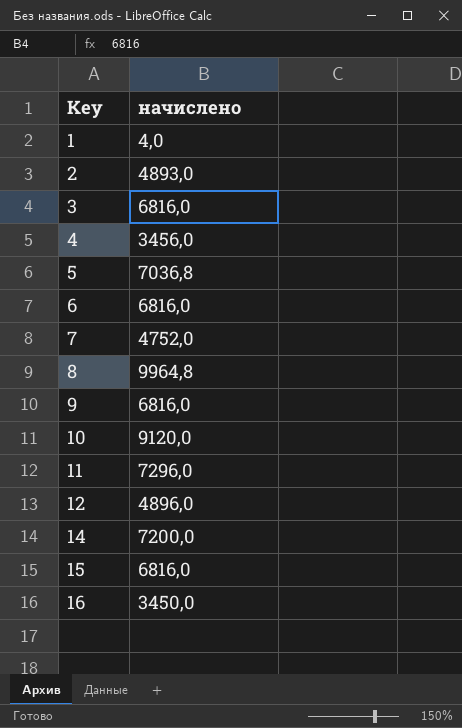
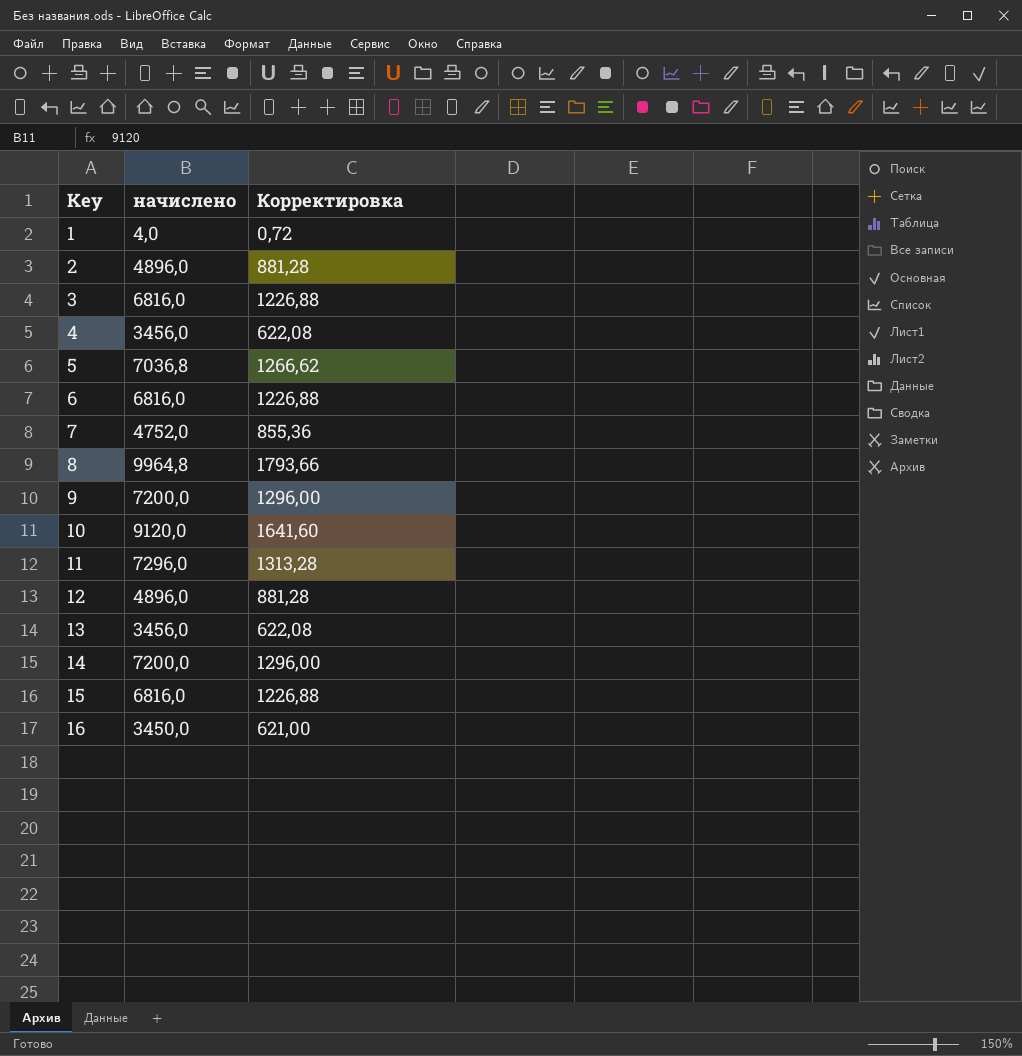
column Корректировка | formula: none -> [начислено] * 0,18
2 | начислено: 4893,0 -> 4896,0
9 | начислено: 6816,0 -> 7200,0
row 13: none -> 3456,0 | 622,08

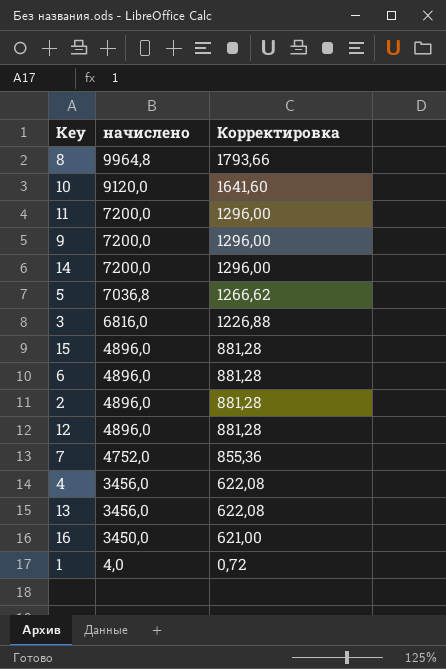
row order: Key ascending -> начислено descending
11 | начислено: 7296,0 -> 7200,0
11 | Корректировка: 1313,28 -> 1296,00
15 | начислено: 6816,0 -> 4896,0
15 | Корректировка: 1226,88 -> 881,28
6 | начислено: 6816,0 -> 4896,0
6 | Корректировка: 1226,88 -> 881,28

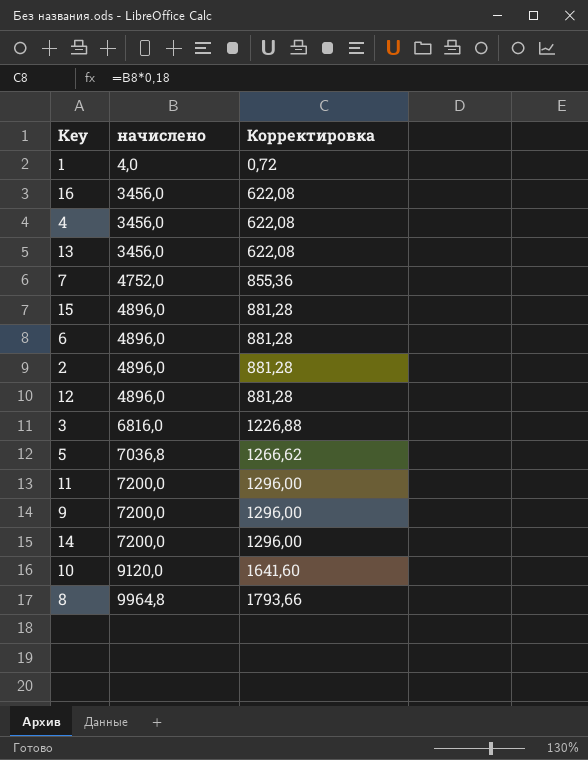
row order: начислено descending -> начислено ascending
16 | начислено: 3450,0 -> 3456,0
16 | Корректировка: 621,00 -> 622,08

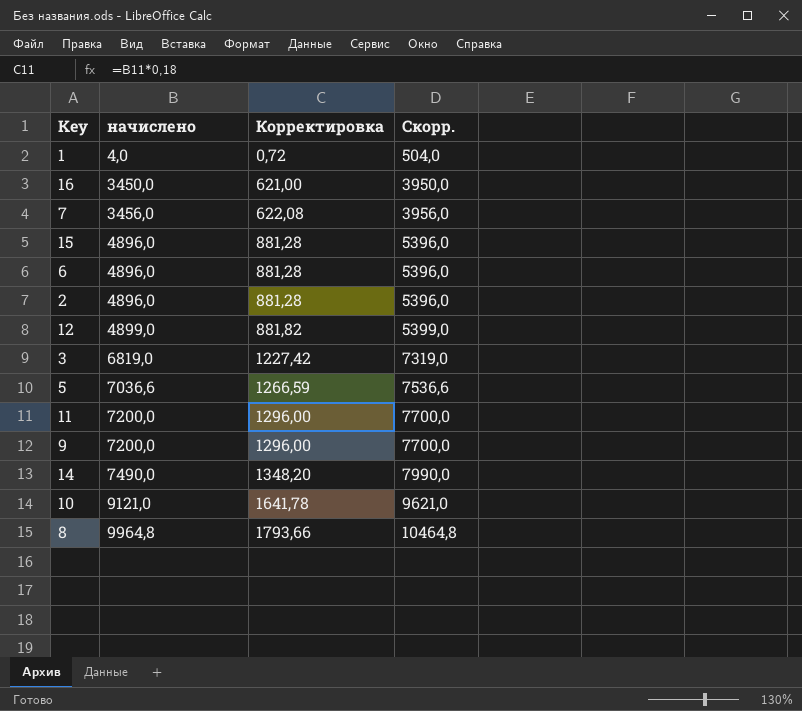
column Скорр. | formula: none -> [начислено] + 500
row 4: 3456,0 | 622,08 -> none
row 13: 3456,0 | 622,08 -> none
16 | начислено: 3456,0 -> 3450,0
16 | Корректировка: 622,08 -> 621,00
7 | начислено: 4752,0 -> 3456,0
7 | Корректировка: 855,36 -> 622,08
12 | начислено: 4896,0 -> 4899,0
12 | Корректировка: 881,28 -> 881,82
3 | начислено: 6816,0 -> 6819,0
3 | Корректировка: 1226,88 -> 1227,42
5 | начислено: 7036,8 -> 7036,6
5 | Корректировка: 1266,62 -> 1266,59
14 | начислено: 7200,0 -> 7490,0
14 | Корректировка: 1296,00 -> 1348,20
10 | начислено: 9120,0 -> 9121,0
10 | Корректировка: 1641,60 -> 1641,78

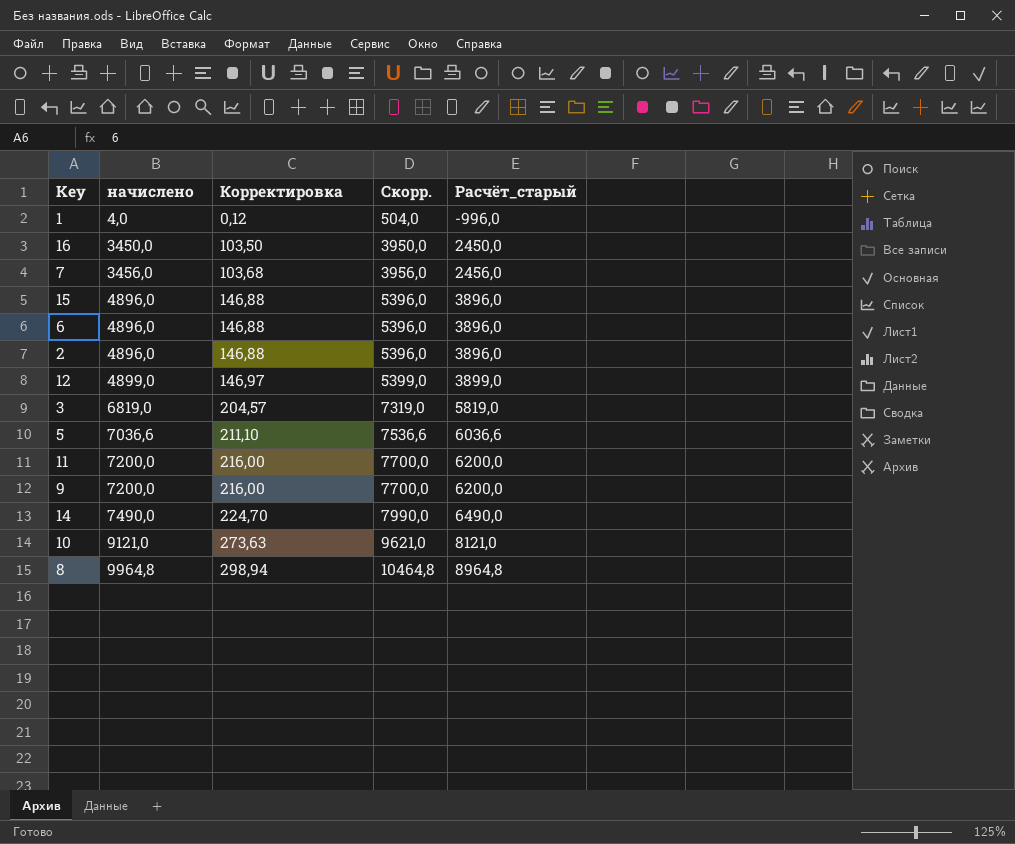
column Корректировка | formula: [начислено] * 0,18 -> [начислено] * 0,03
column Расчёт_старый | formula: none -> [начислено] - 1000

